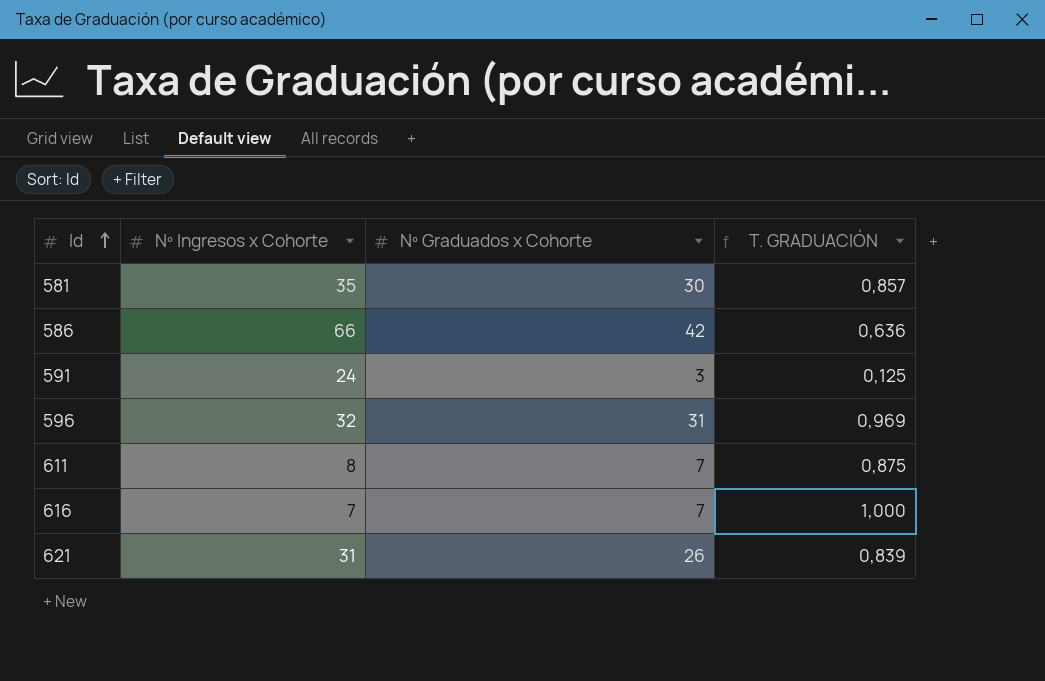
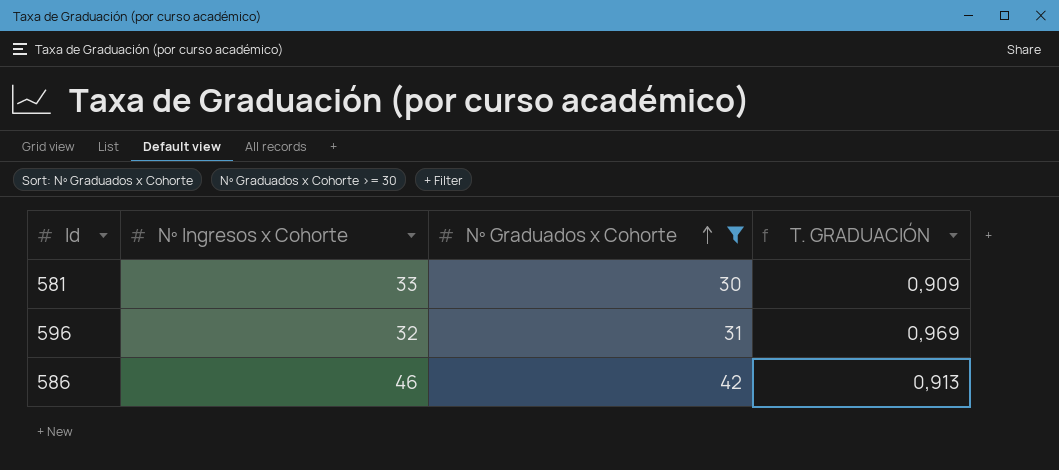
filter: none -> Nº Graduados x Cohorte >= 30
row order: Id ascending -> Nº Graduados x Cohorte ascending
581 | Nº Ingresos x Cohorte: 35 -> 33
581 | T. GRADUACIÓN: 0,857 -> 0,909
586 | Nº Ingresos x Cohorte: 66 -> 46
586 | T. GRADUACIÓN: 0,636 -> 0,913

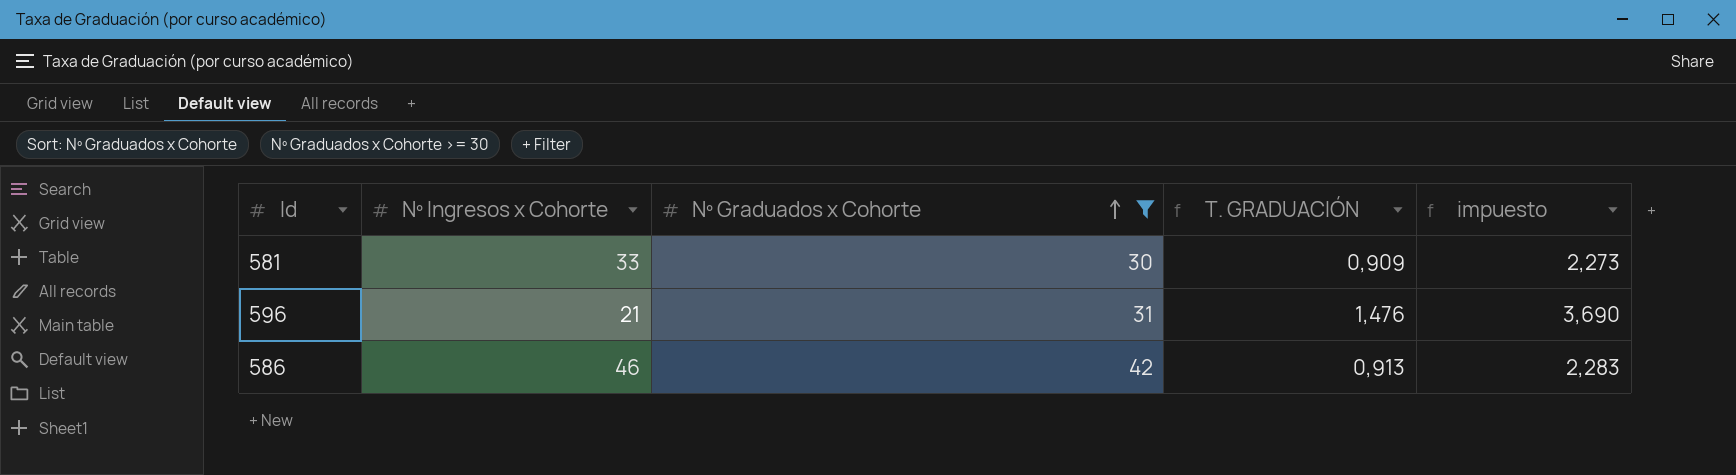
column impuesto | formula: none -> [T. GRADUACIÓN] * 2,5
596 | Nº Ingresos x Cohorte: 32 -> 21
596 | T. GRADUACIÓN: 0,969 -> 1,476

